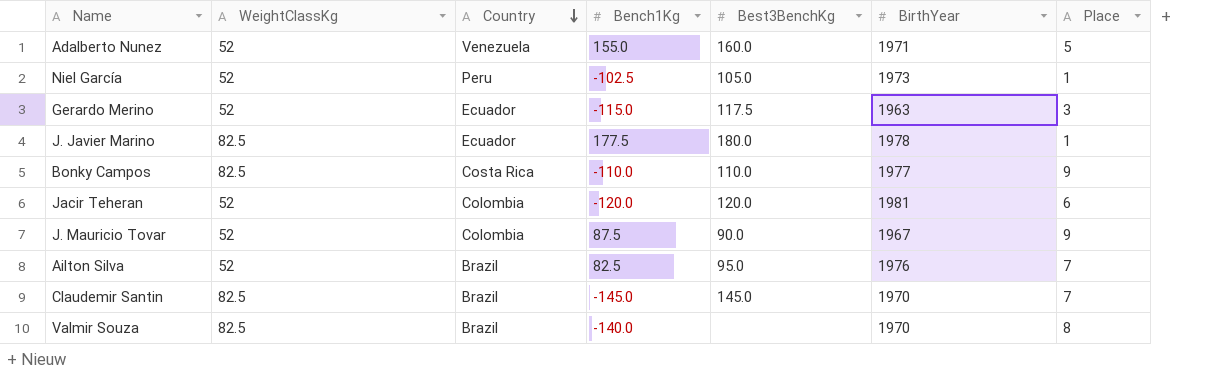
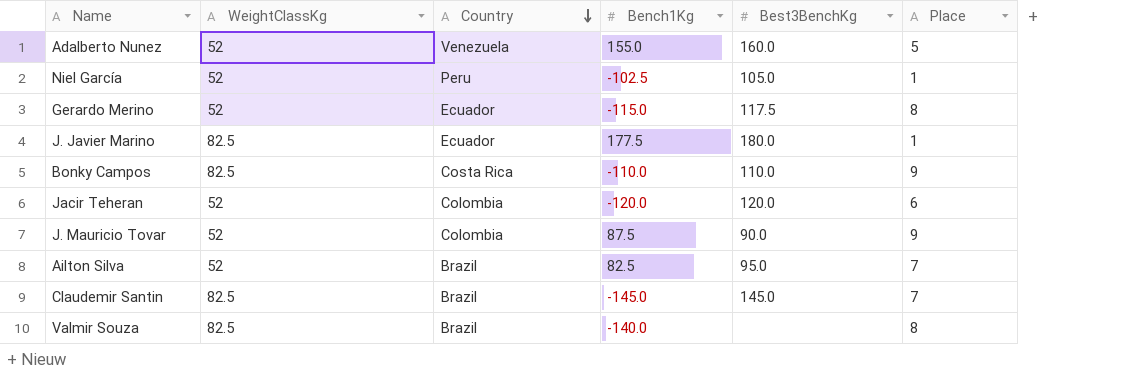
column BirthYear | position: 6 -> none
Gerardo Merino | Place: 3 -> 8

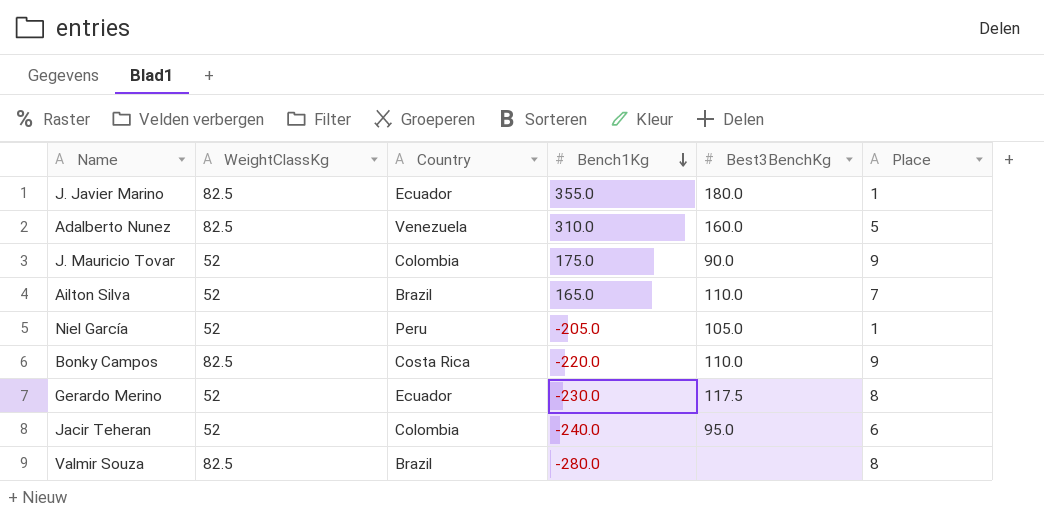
row order: Country descending -> Bench1Kg descending
row Claudemir Santin: 82.5 | Brazil | -145.0 | 145.0 | 7 -> none
J. Javier Marino | Bench1Kg: 177.5 -> 355.0
Adalberto Nunez | WeightClassKg: 52 -> 82.5
Adalberto Nunez | Bench1Kg: 155.0 -> 310.0
J. Mauricio Tovar | Bench1Kg: 87.5 -> 175.0
Ailton Silva | Bench1Kg: 82.5 -> 165.0
Ailton Silva | Best3BenchKg: 95.0 -> 110.0
Niel García | Bench1Kg: -102.5 -> -205.0
Bonky Campos | Bench1Kg: -110.0 -> -220.0
Gerardo Merino | Bench1Kg: -115.0 -> -230.0
Jacir Teheran | Bench1Kg: -120.0 -> -240.0
Jacir Teheran | Best3BenchKg: 120.0 -> 95.0
Valmir Souza | Bench1Kg: -140.0 -> -280.0

